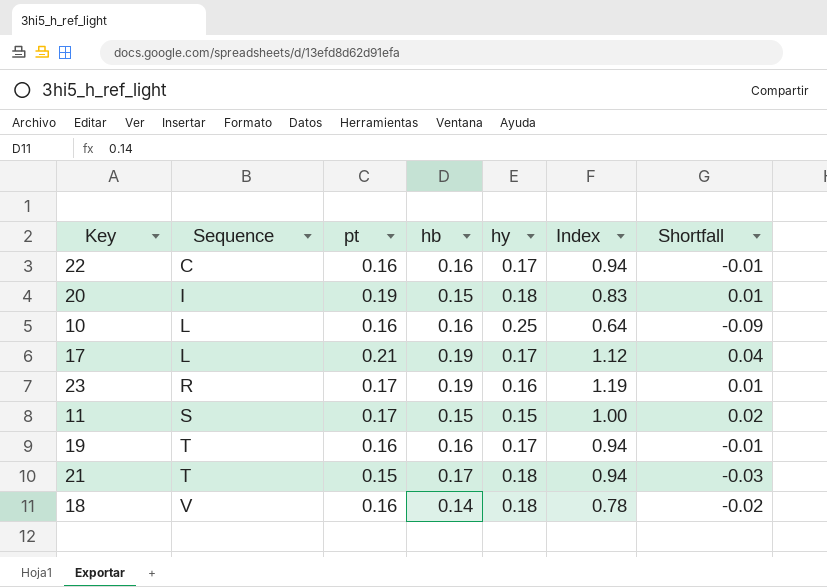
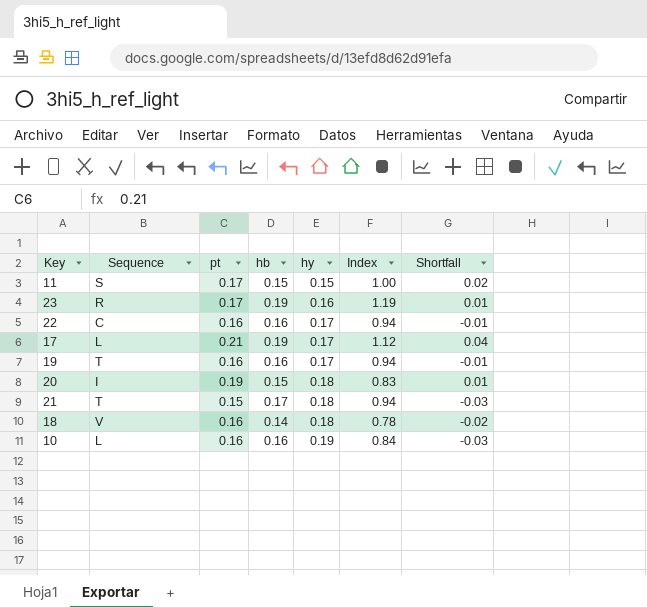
row order: Sequence ascending -> hy ascending
10 | hy: 0.25 -> 0.19
10 | Index: 0.64 -> 0.84
10 | Shortfall: -0.09 -> -0.03

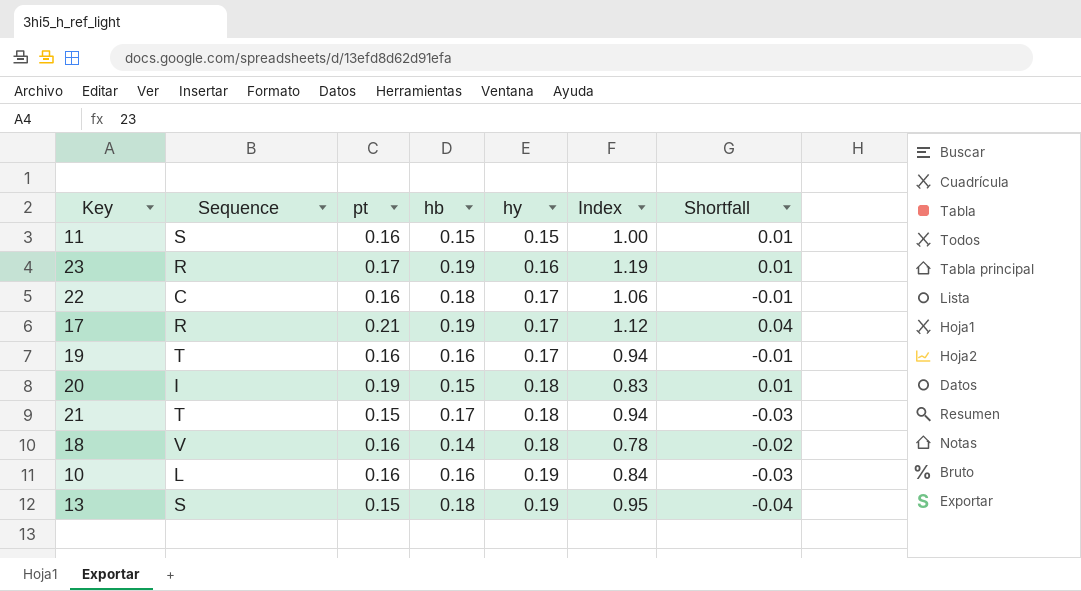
11 | pt: 0.17 -> 0.16
11 | Shortfall: 0.02 -> 0.01
22 | hb: 0.16 -> 0.18
22 | Index: 0.94 -> 1.06
17 | Sequence: L -> R
row 13: none -> S | 0.15 | 0.18 | 0.19 | 0.95 | -0.04

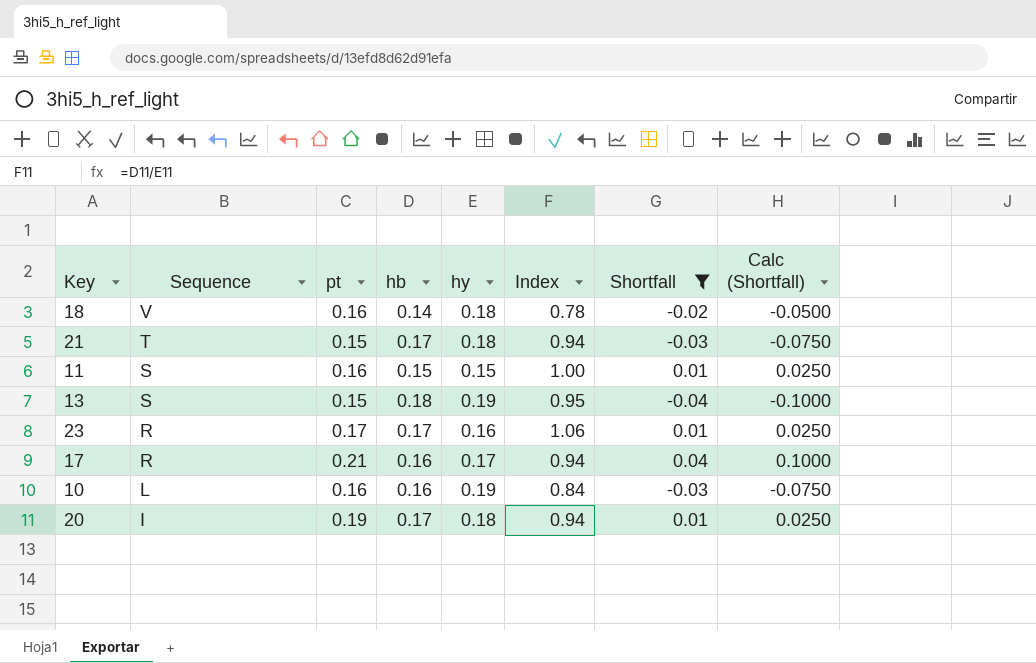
filter: none -> Shortfall != -0.01
row order: hy ascending -> Sequence descending
column Calc (Shortfall) | formula: none -> [Shortfall] * 2.5
23 | hb: 0.19 -> 0.17
23 | Index: 1.19 -> 1.06
17 | hb: 0.19 -> 0.16
17 | Index: 1.12 -> 0.94
20 | hb: 0.15 -> 0.17
20 | Index: 0.83 -> 0.94

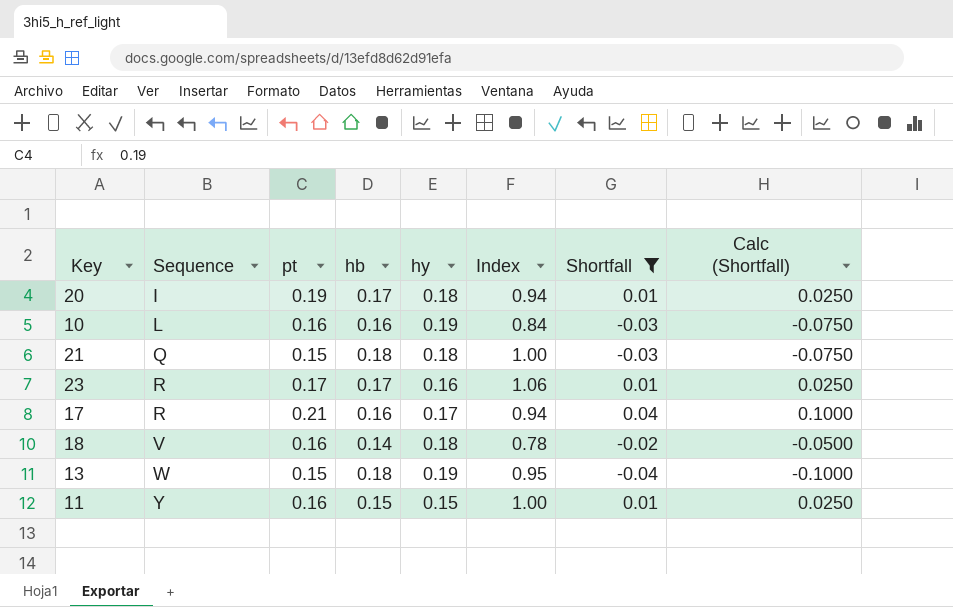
row order: Sequence descending -> Sequence ascending
21 | Sequence: T -> Q
21 | hb: 0.17 -> 0.18
21 | Index: 0.94 -> 1.00
13 | Sequence: S -> W
11 | Sequence: S -> Y

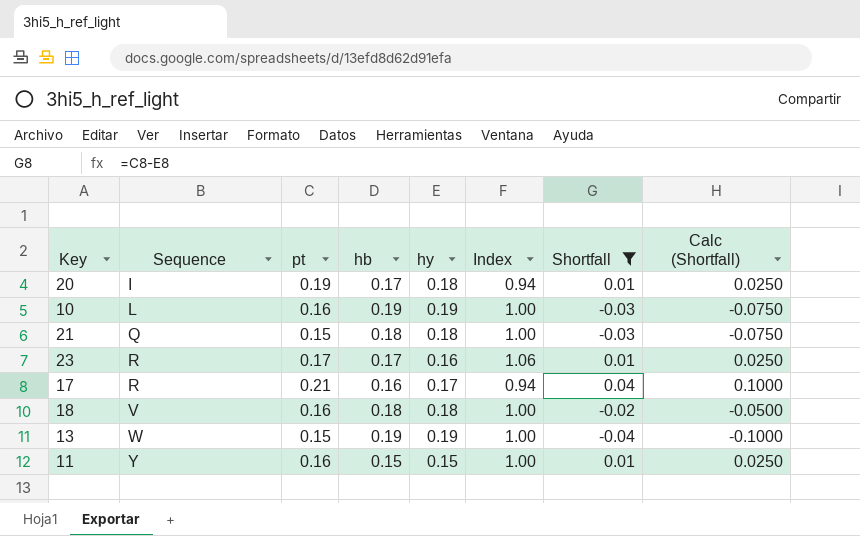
10 | hb: 0.16 -> 0.19
10 | Index: 0.84 -> 1.00
18 | hb: 0.14 -> 0.18
18 | Index: 0.78 -> 1.00
13 | hb: 0.18 -> 0.19
13 | Index: 0.95 -> 1.00

